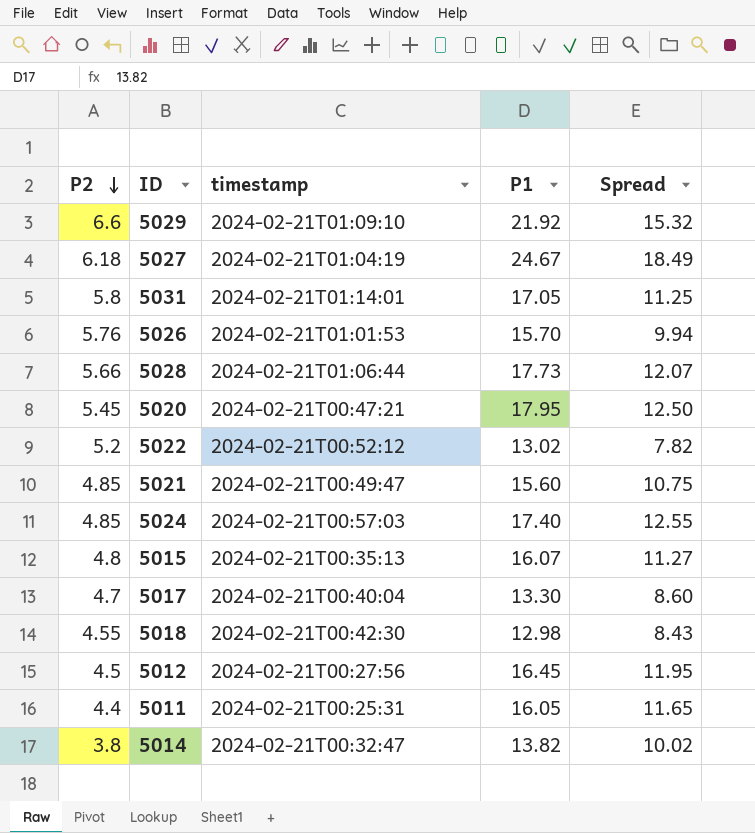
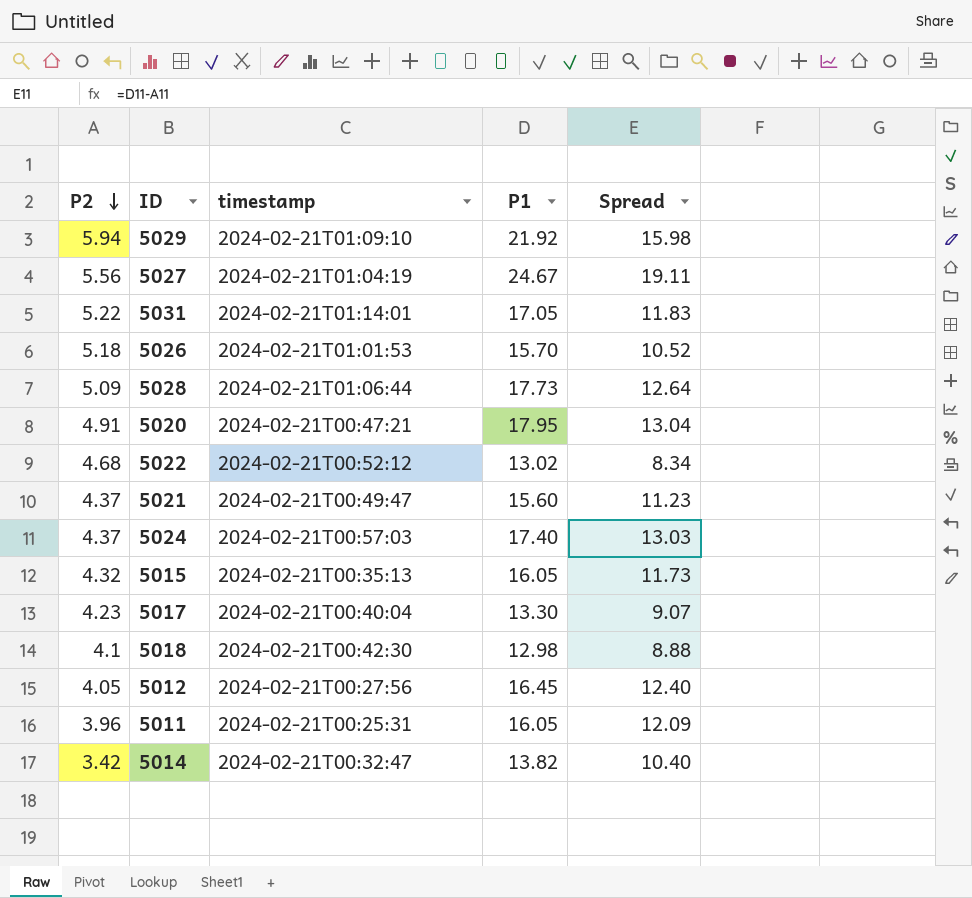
5029 | P2: 6.6 -> 5.94
5029 | Spread: 15.32 -> 15.98
5027 | P2: 6.18 -> 5.56
5027 | Spread: 18.49 -> 19.11
5031 | P2: 5.8 -> 5.22
5031 | Spread: 11.25 -> 11.83
5026 | P2: 5.76 -> 5.18
5026 | Spread: 9.94 -> 10.52
5028 | P2: 5.66 -> 5.09
5028 | Spread: 12.07 -> 12.64
5020 | P2: 5.45 -> 4.91
5020 | Spread: 12.50 -> 13.04
5022 | P2: 5.2 -> 4.68
5022 | Spread: 7.82 -> 8.34
5021 | P2: 4.85 -> 4.37
5021 | Spread: 10.75 -> 11.23
5024 | P2: 4.85 -> 4.37
5024 | Spread: 12.55 -> 13.03
5015 | P2: 4.8 -> 4.32
5015 | P1: 16.07 -> 16.05
5015 | Spread: 11.27 -> 11.73
5017 | P2: 4.7 -> 4.23
5017 | Spread: 8.60 -> 9.07
5018 | P2: 4.55 -> 4.1
5018 | Spread: 8.43 -> 8.88
5012 | P2: 4.5 -> 4.05
5012 | Spread: 11.95 -> 12.40
5011 | P2: 4.4 -> 3.96
5011 | Spread: 11.65 -> 12.09
5014 | P2: 3.8 -> 3.42
5014 | Spread: 10.02 -> 10.40

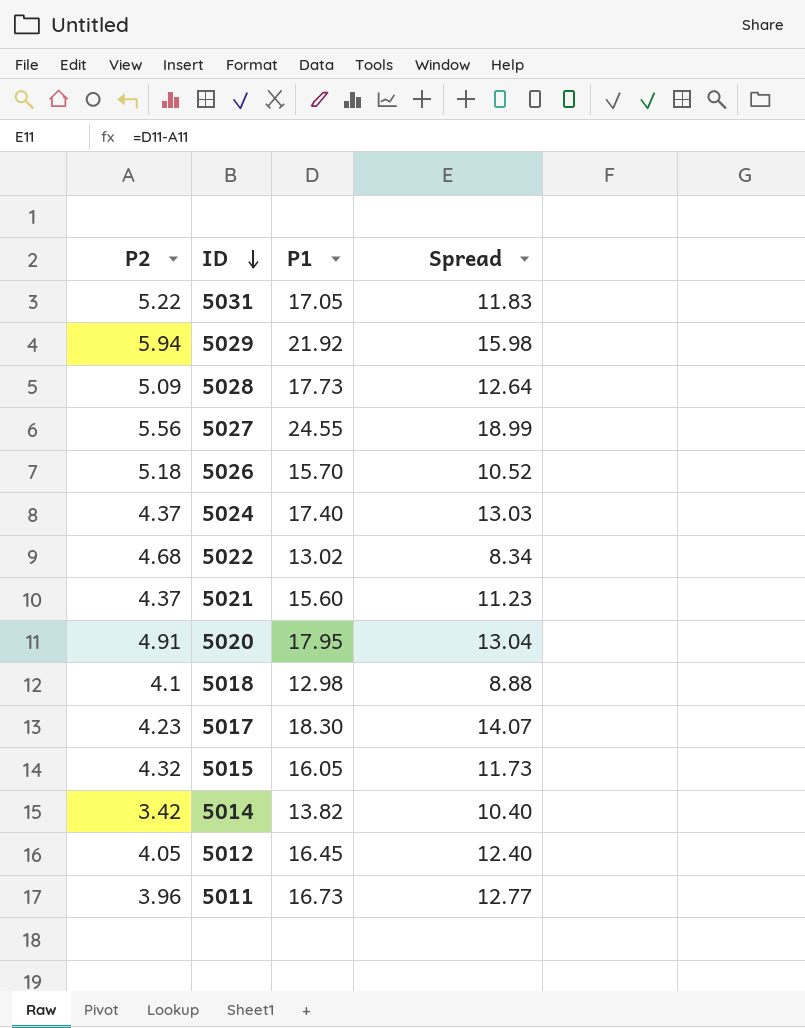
row order: P2 descending -> ID descending
column timestamp | position: 3 -> none
5027 | P1: 24.67 -> 24.55
5027 | Spread: 19.11 -> 18.99
5017 | P1: 13.30 -> 18.30
5017 | Spread: 9.07 -> 14.07
5011 | P1: 16.05 -> 16.73
5011 | Spread: 12.09 -> 12.77

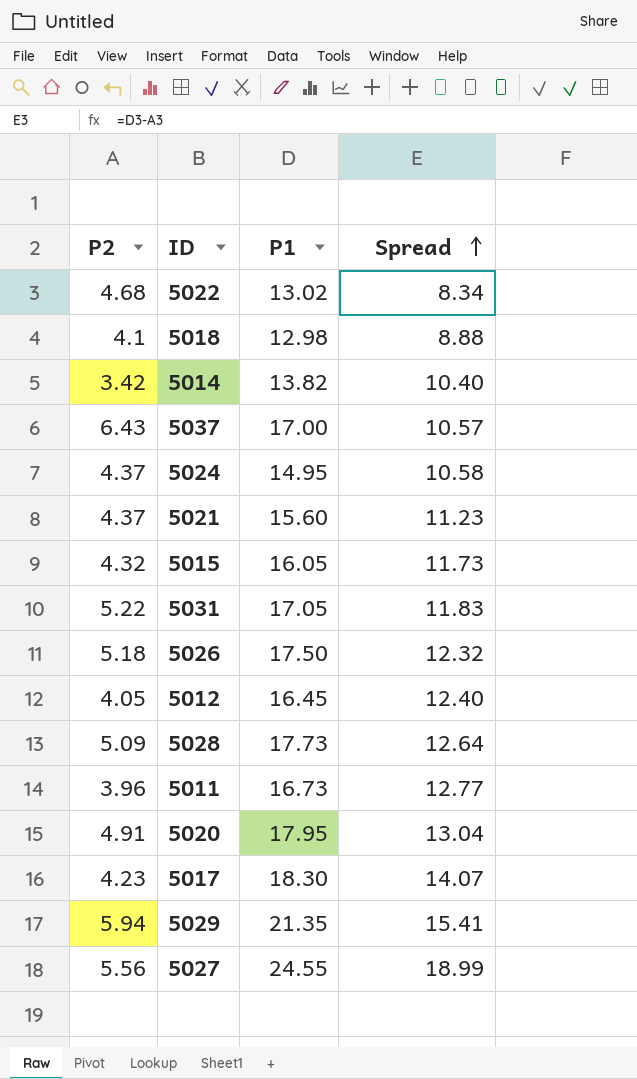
row order: ID descending -> Spread ascending
row 5037: none -> 6.43 | 17.00 | 10.57
5024 | P1: 17.40 -> 14.95
5024 | Spread: 13.03 -> 10.58
5026 | P1: 15.70 -> 17.50
5026 | Spread: 10.52 -> 12.32
5029 | P1: 21.92 -> 21.35
5029 | Spread: 15.98 -> 15.41

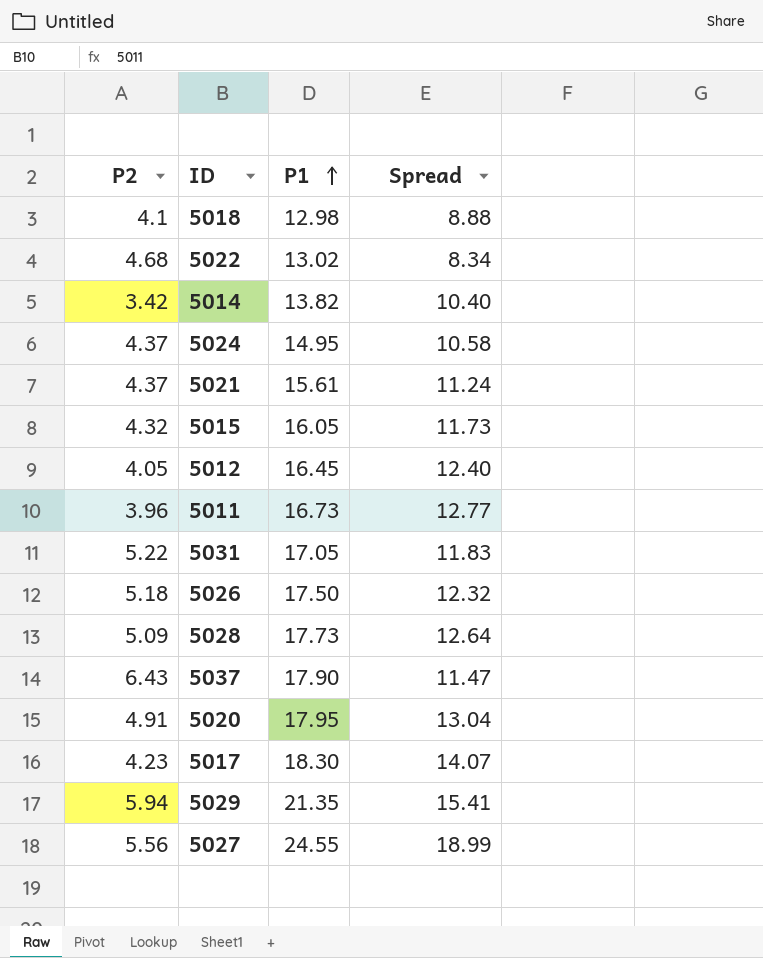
row order: Spread ascending -> P1 ascending
5021 | P1: 15.60 -> 15.61
5021 | Spread: 11.23 -> 11.24
5037 | P1: 17.00 -> 17.90
5037 | Spread: 10.57 -> 11.47

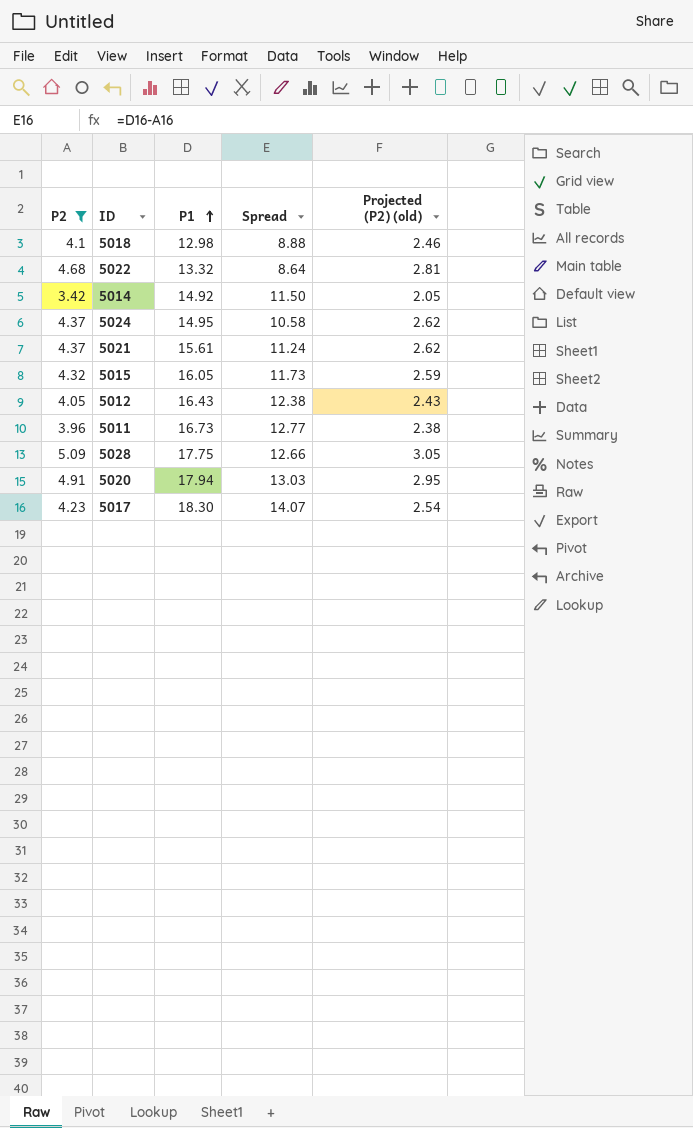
filter: none -> P2 <= 5.09
column Projected (P2) (old) | formula: none -> [P2] * 0.6
5022 | P1: 13.02 -> 13.32
5022 | Spread: 8.34 -> 8.64
5014 | P1: 13.82 -> 14.92
5014 | Spread: 10.40 -> 11.50
5012 | P1: 16.45 -> 16.43
5012 | Spread: 12.40 -> 12.38
5028 | P1: 17.73 -> 17.75
5028 | Spread: 12.64 -> 12.66
5020 | P1: 17.95 -> 17.94
5020 | Spread: 13.04 -> 13.03

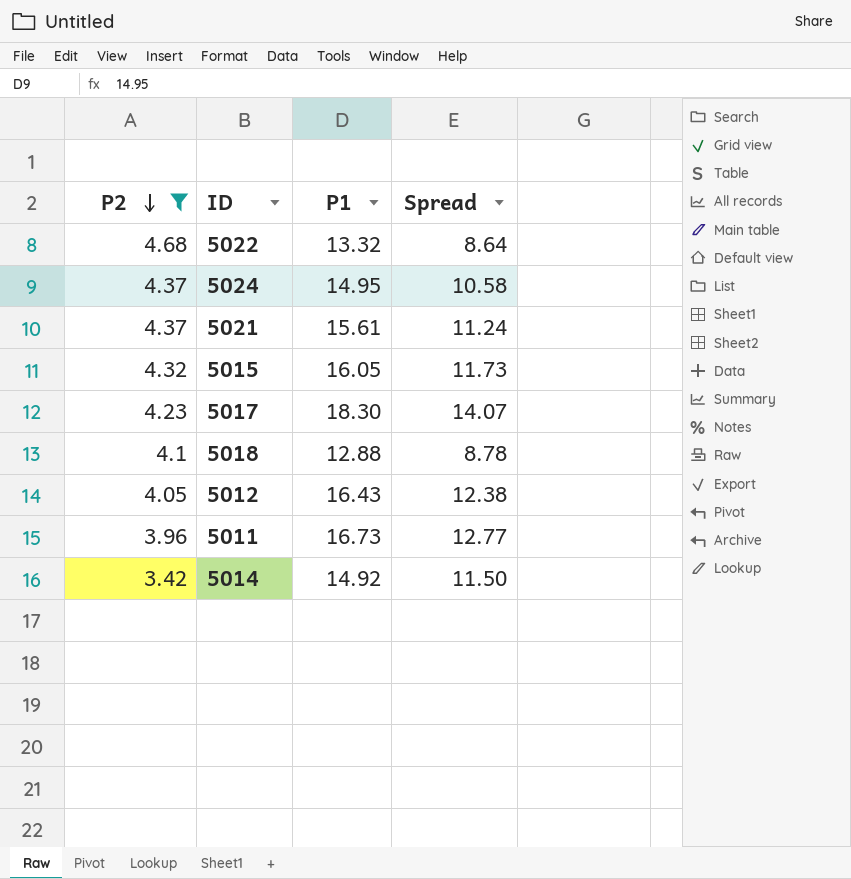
row order: P1 ascending -> P2 descending
column Projected (P2) (old) | formula: [P2] * 0.6 -> none
row 5028: 5.09 | 17.75 | 12.66 | 3.05 -> none
row 5020: 4.91 | 17.94 | 13.03 | 2.95 -> none
5018 | P1: 12.98 -> 12.88
5018 | Spread: 8.88 -> 8.78

